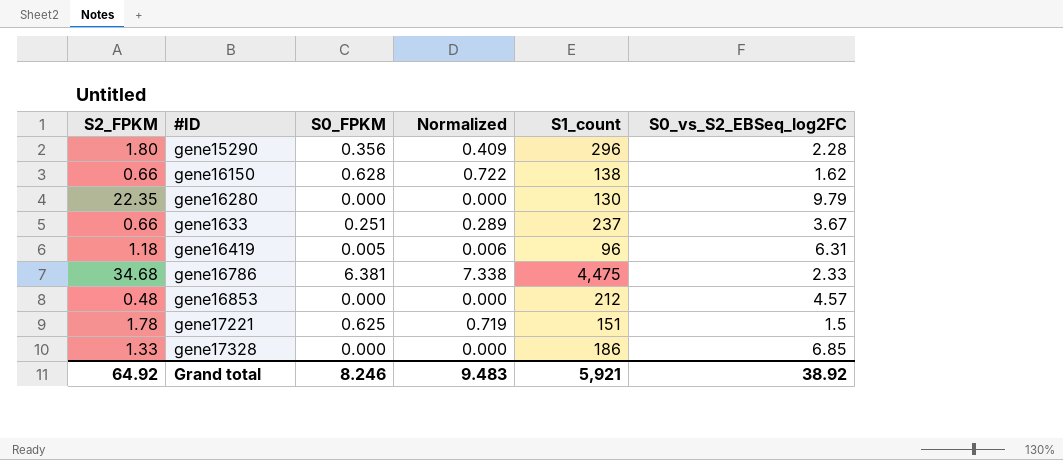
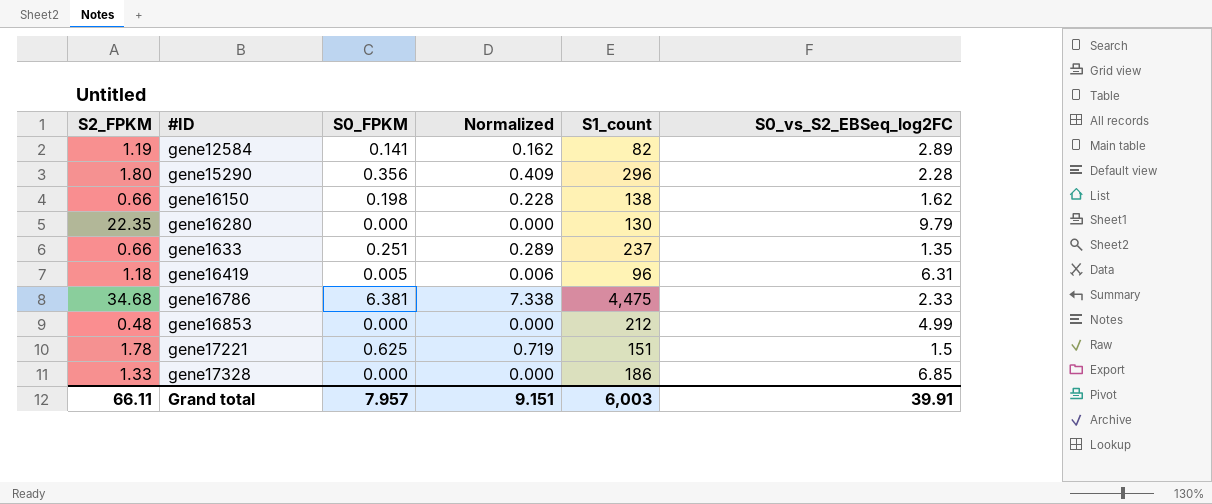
row gene12584: none -> 1.19 | 0.141 | 0.162 | 82 | 2.89
gene16150 | S0_FPKM: 0.628 -> 0.198
gene16150 | Normalized: 0.722 -> 0.228
gene1633 | S0_vs_S2_EBSeq_log2FC: 3.67 -> 1.35
gene16853 | S0_vs_S2_EBSeq_log2FC: 4.57 -> 4.99
Grand total | S2_FPKM: 64.92 -> 66.11
Grand total | S0_FPKM: 8.246 -> 7.957
Grand total | Normalized: 9.483 -> 9.151
Grand total | S1_count: 5,921 -> 6,003
Grand total | S0_vs_S2_EBSeq_log2FC: 38.92 -> 39.91

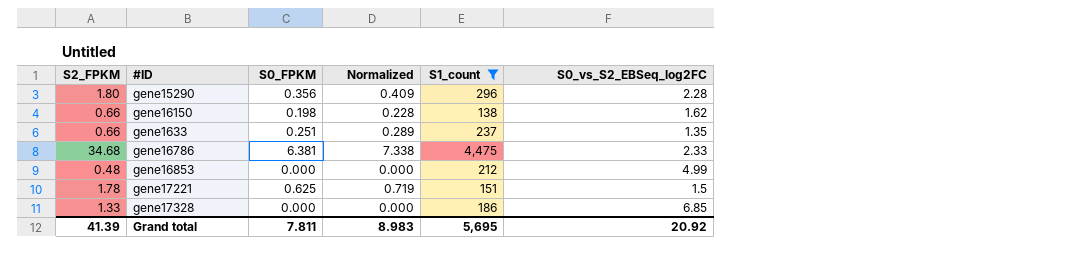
filter: none -> S1_count >= 138
Grand total | S2_FPKM: 66.11 -> 41.39
Grand total | S0_FPKM: 7.957 -> 7.811
Grand total | Normalized: 9.151 -> 8.983
Grand total | S1_count: 6,003 -> 5,695
Grand total | S0_vs_S2_EBSeq_log2FC: 39.91 -> 20.92

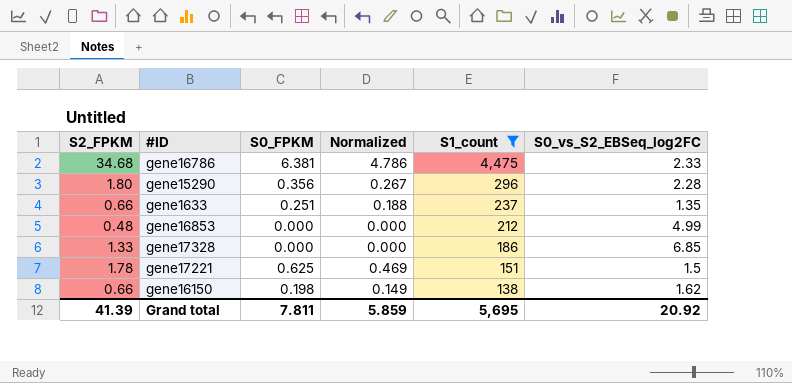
row order: none -> S1_count descending
column Normalized | formula: [S0_FPKM] * 1.15 -> [S0_FPKM] * 0.75
Grand total | Normalized: 8.983 -> 5.859

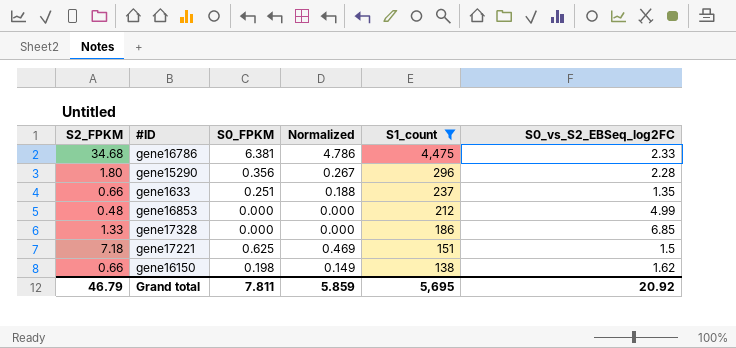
gene17221 | S2_FPKM: 1.78 -> 7.18
Grand total | S2_FPKM: 41.39 -> 46.79

